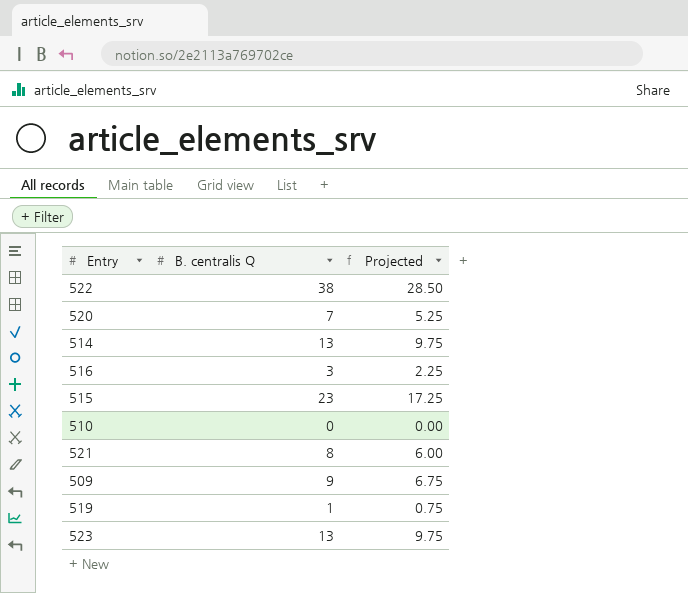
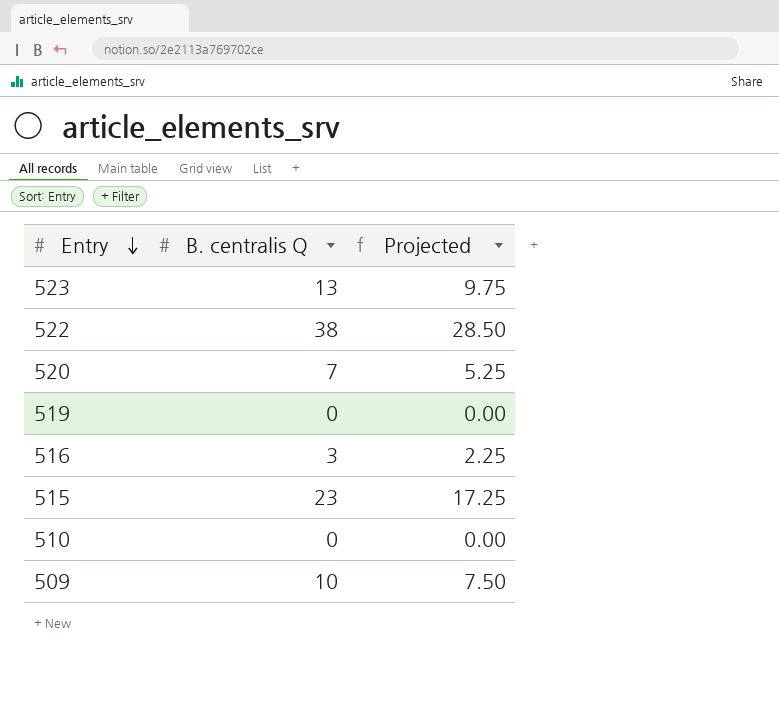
row order: none -> Entry descending
row 514: 13 | 9.75 -> none
row 521: 8 | 6.00 -> none
519 | B. centralis Q: 1 -> 0
519 | Projected: 0.75 -> 0.00
509 | B. centralis Q: 9 -> 10
509 | Projected: 6.75 -> 7.50

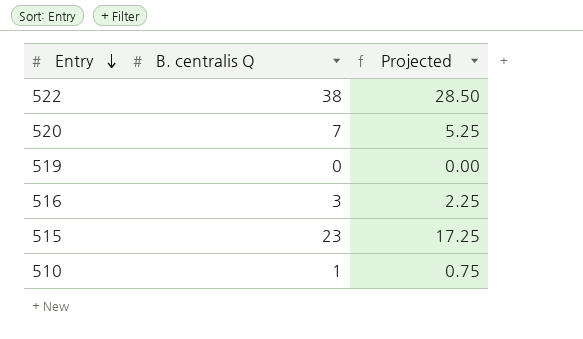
row 523: 13 | 9.75 -> none
row 509: 10 | 7.50 -> none
510 | B. centralis Q: 0 -> 1
510 | Projected: 0.00 -> 0.75

